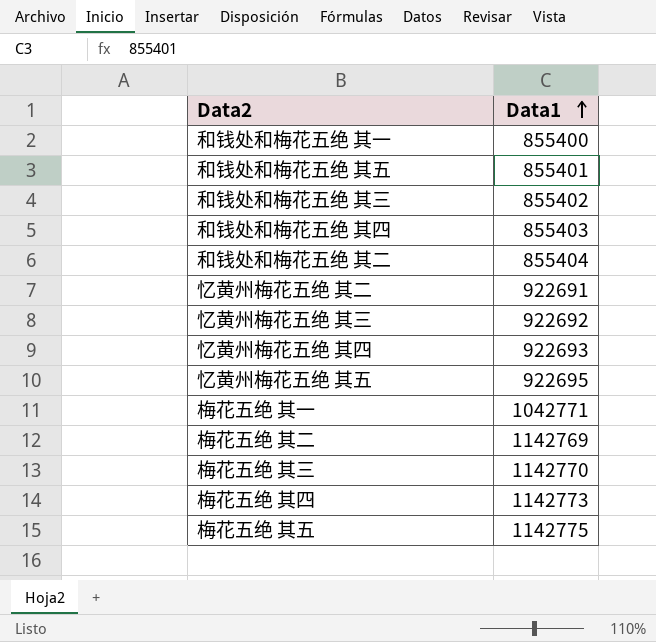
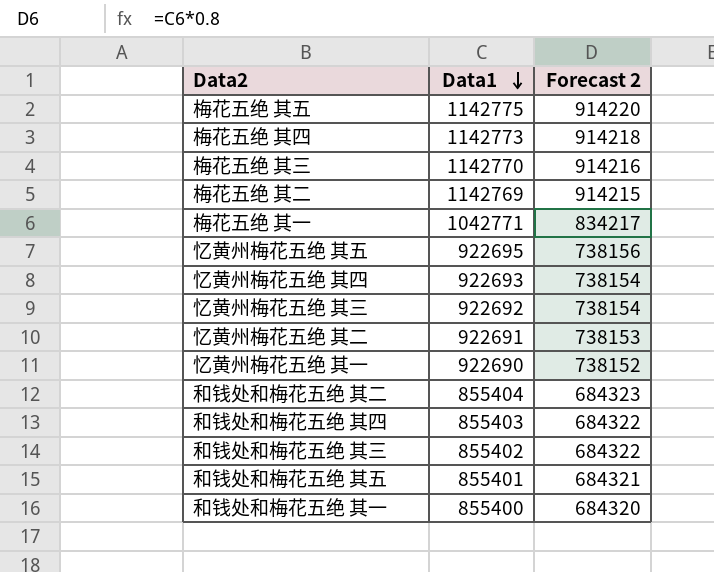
row order: Data1 ascending -> Data1 descending
column Forecast 2 | formula: none -> [Data1] * 0.8
row 忆黄州梅花五绝 其一: none -> 922690 | 738152

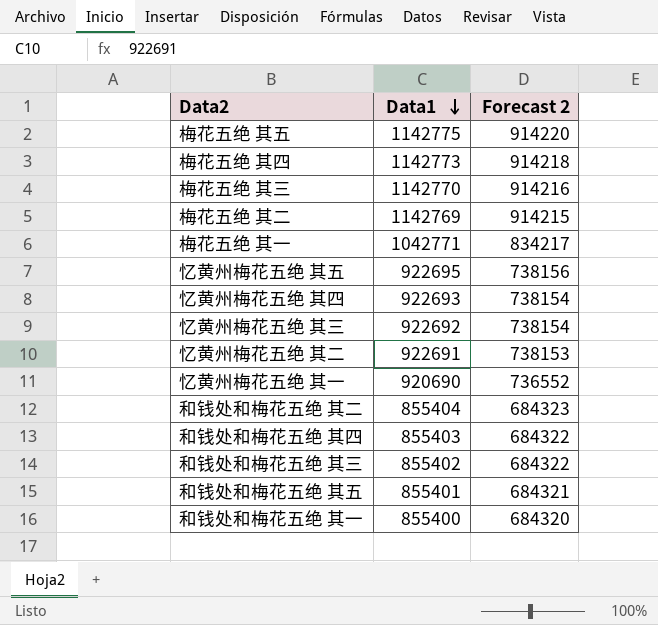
忆黄州梅花五绝 其一 | Data1: 922690 -> 920690
忆黄州梅花五绝 其一 | Forecast 2: 738152 -> 736552

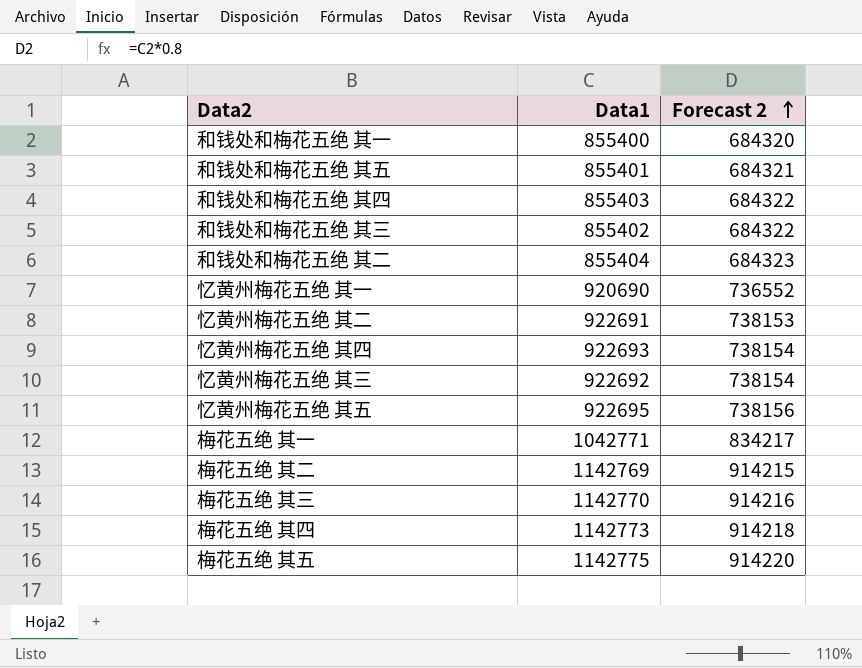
row order: Data1 descending -> Forecast 2 ascending

